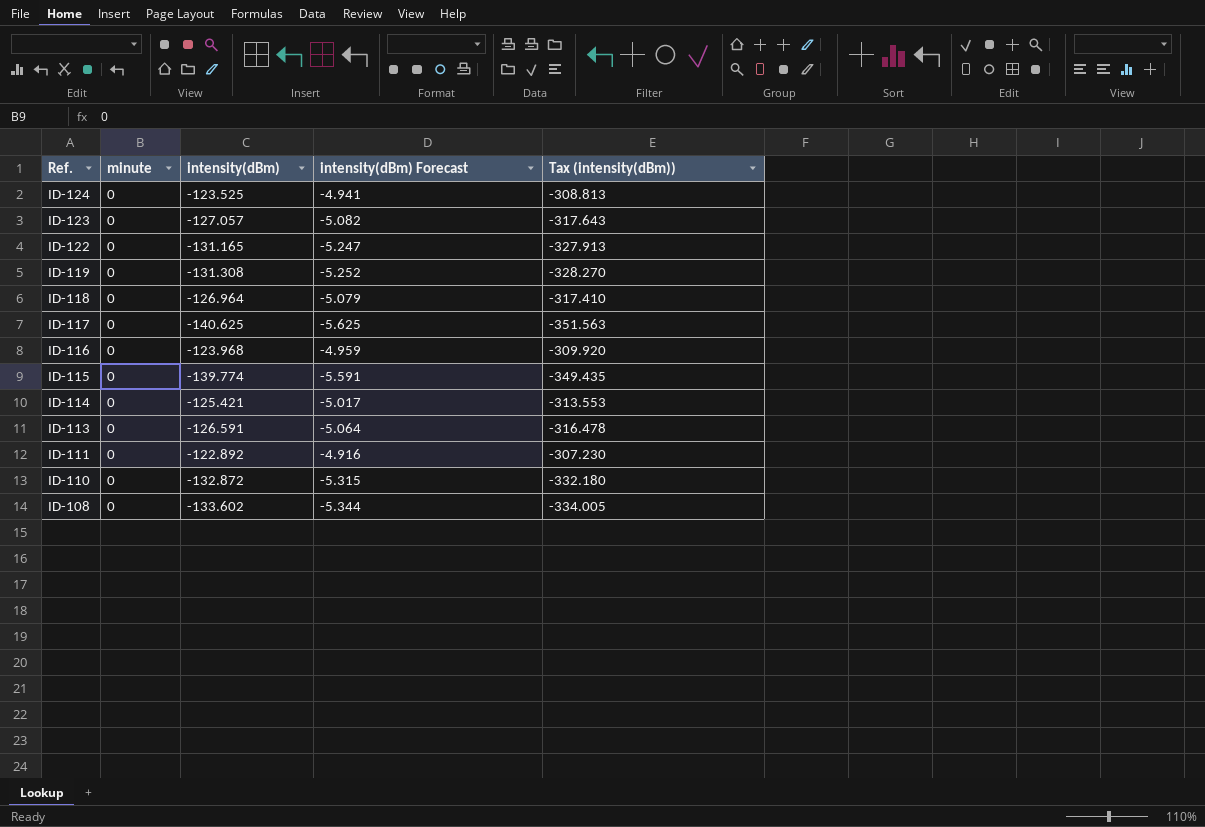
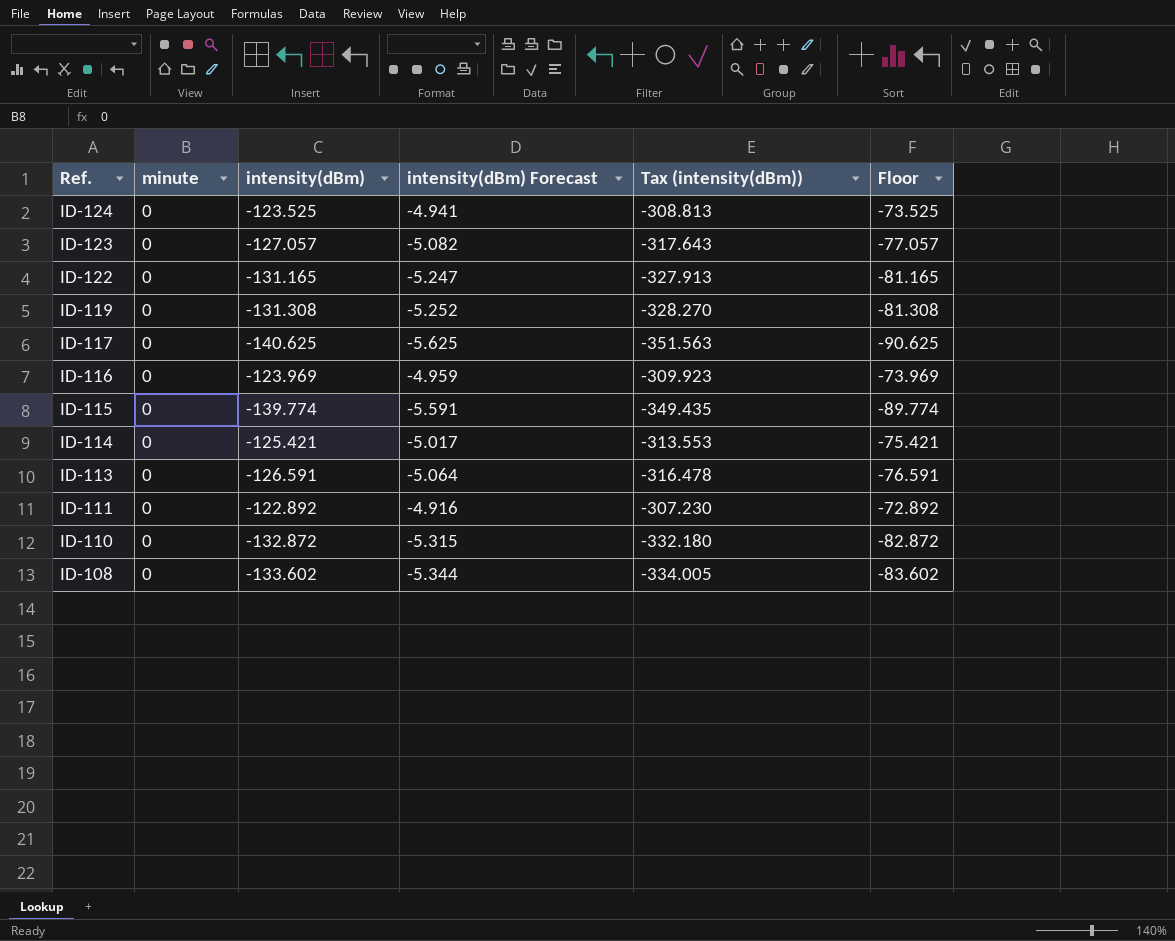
column Floor | formula: none -> [intensity(dBm)] + 50
row ID-118: 0 | -126.964 | -5.079 | -317.410 -> none
ID-116 | intensity(dBm): -123.968 -> -123.969
ID-116 | Tax (intensity(dBm)): -309.920 -> -309.923

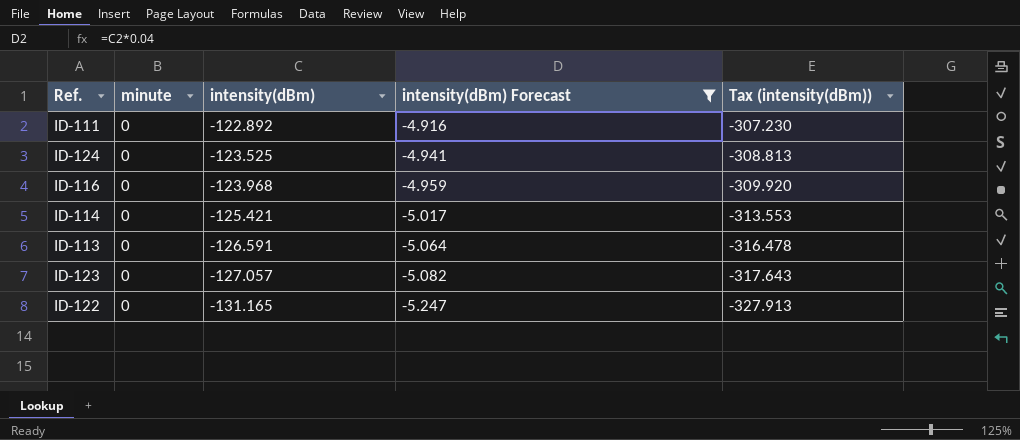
filter: none -> intensity(dBm) Forecast >= -5.247
row order: Ref. descending -> intensity(dBm) descending
column Floor | formula: [intensity(dBm)] + 50 -> none
ID-116 | intensity(dBm): -123.969 -> -123.968
ID-116 | Tax (intensity(dBm)): -309.923 -> -309.920

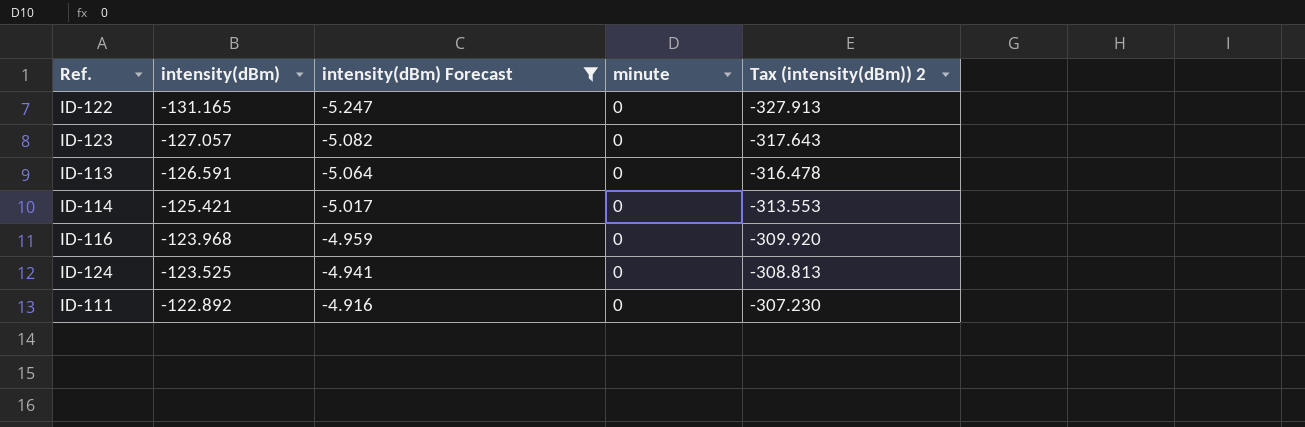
row order: intensity(dBm) descending -> intensity(dBm) ascending
column minute | position: 2 -> 4
column name: Tax (intensity(dBm)) -> Tax (intensity(dBm)) 2

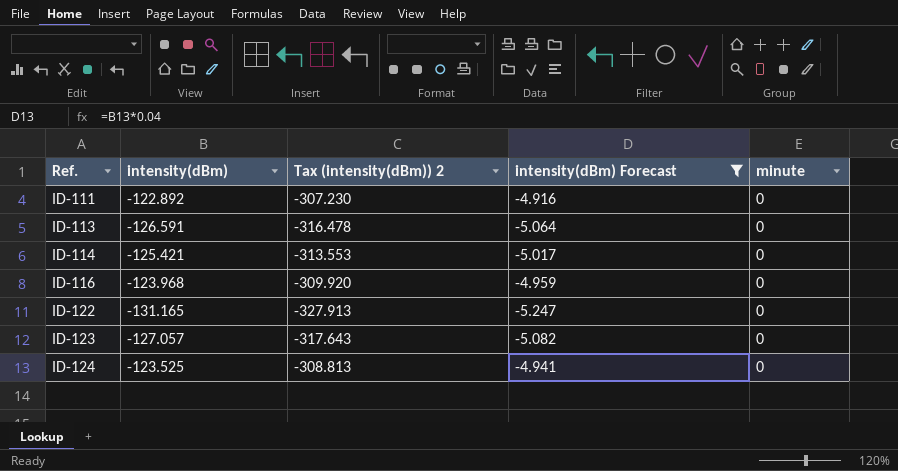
row order: intensity(dBm) ascending -> Ref. ascending
column Tax (intensity(dBm)) 2 | position: 5 -> 3

